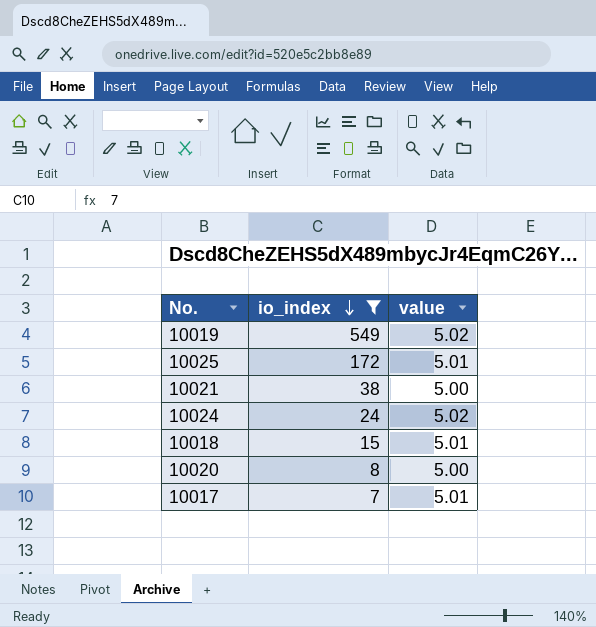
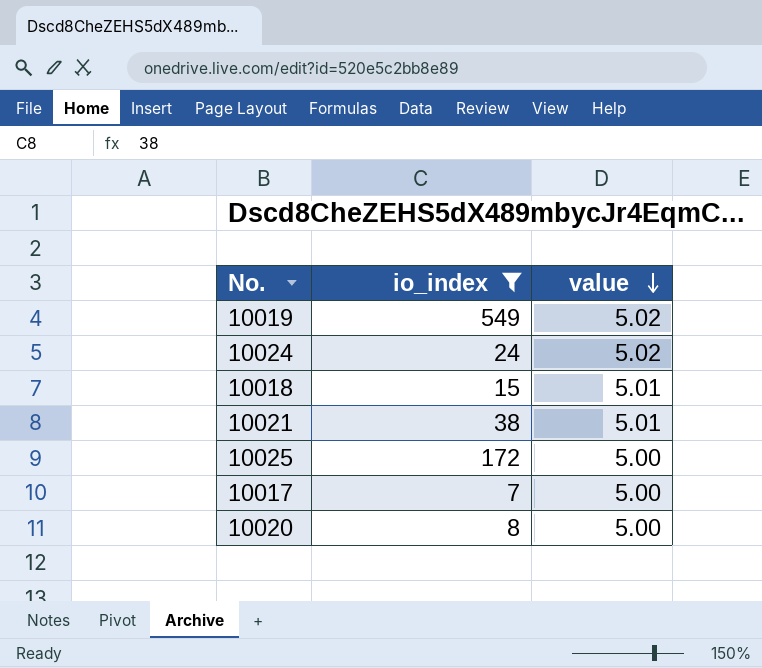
row order: io_index descending -> value descending
10021 | value: 5.00 -> 5.01
10025 | value: 5.01 -> 5.00
10017 | value: 5.01 -> 5.00

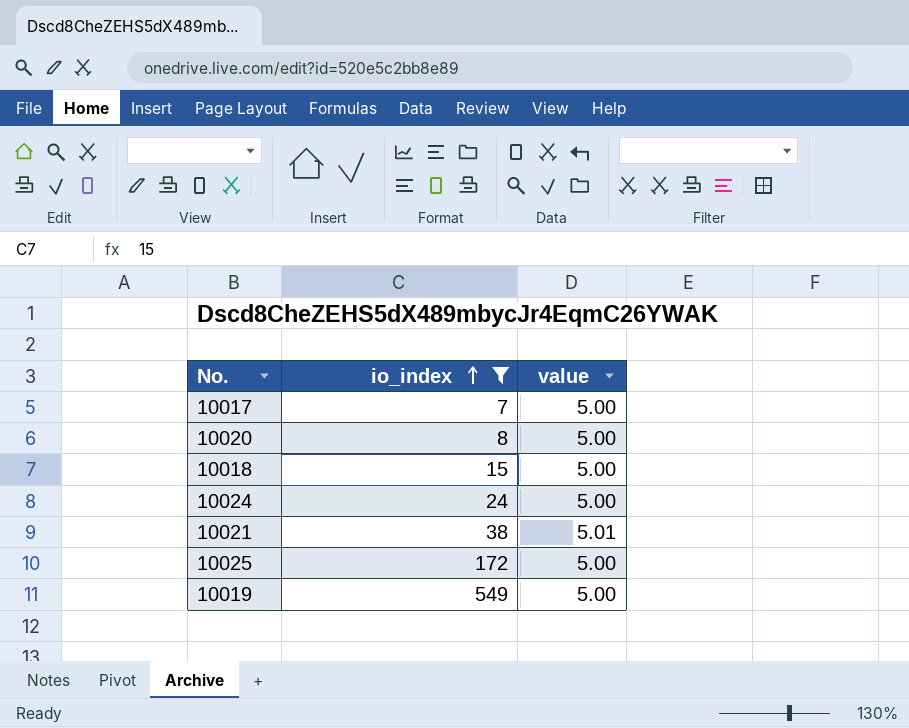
row order: value descending -> io_index ascending
10018 | value: 5.01 -> 5.00
10024 | value: 5.02 -> 5.00
10019 | value: 5.02 -> 5.00

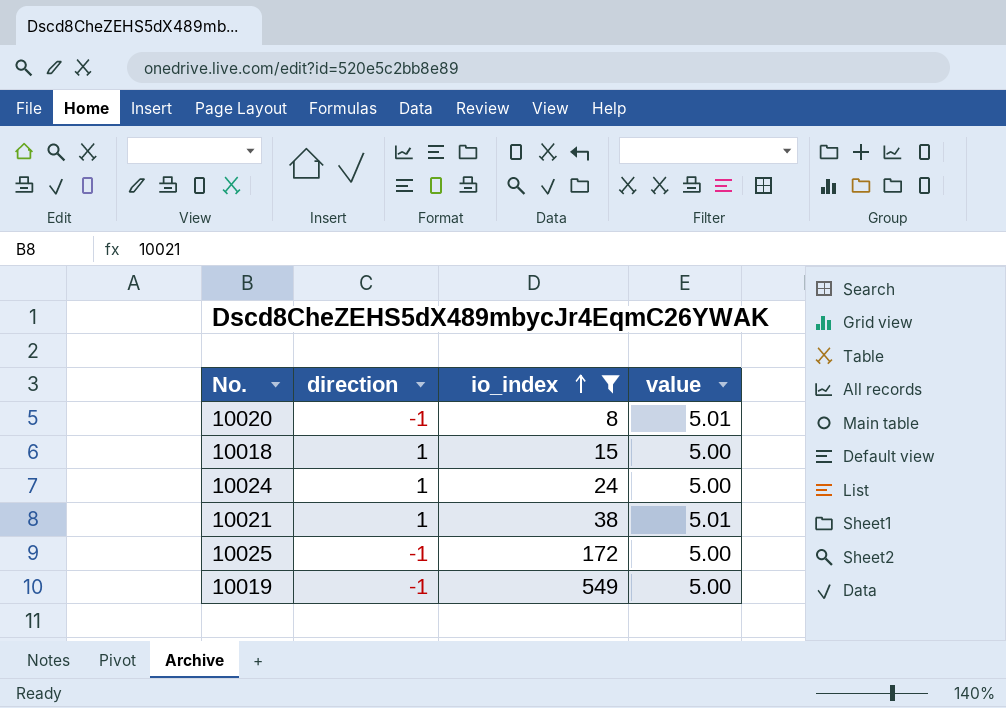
column direction | position: none -> 2
row 10017: 7 | 5.00 -> none
10020 | value: 5.00 -> 5.01

